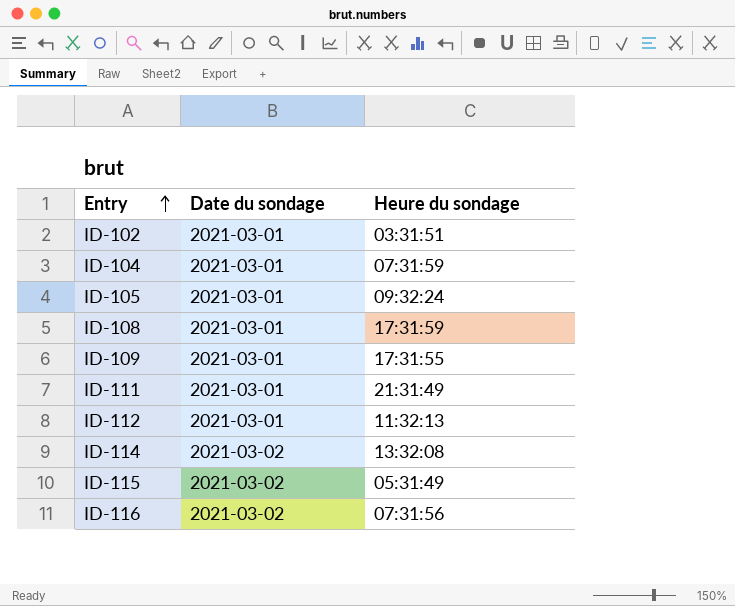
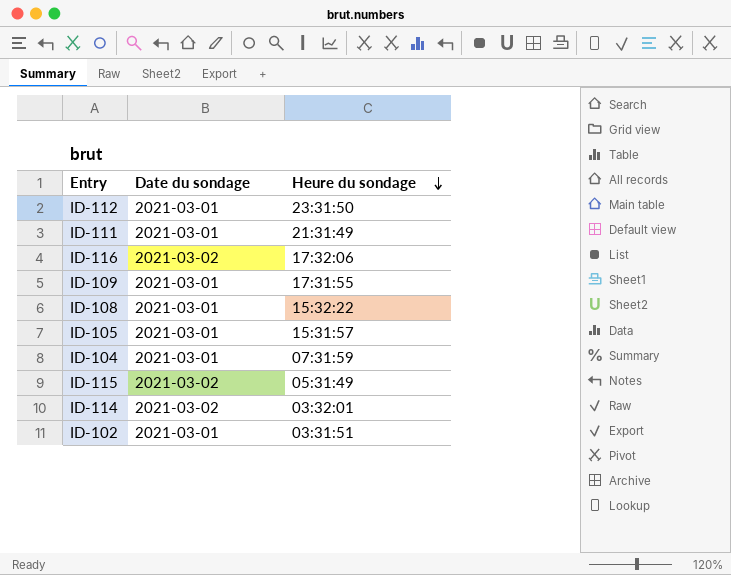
row order: Entry ascending -> Heure du sondage descending
ID-112 | Heure du sondage: 11:32:13 -> 23:31:50
ID-116 | Heure du sondage: 07:31:56 -> 17:32:06
ID-108 | Heure du sondage: 17:31:59 -> 15:32:22
ID-105 | Heure du sondage: 09:32:24 -> 15:31:57
ID-114 | Heure du sondage: 13:32:08 -> 03:32:01

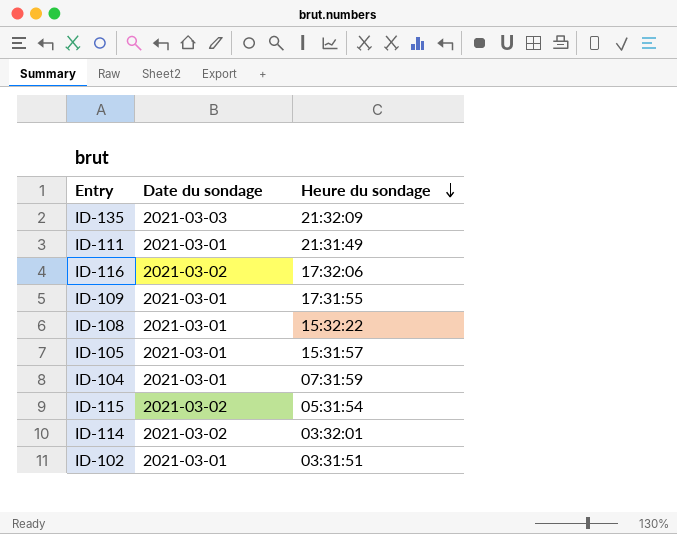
row ID-112: 2021-03-01 | 23:31:50 -> none
row ID-135: none -> 2021-03-03 | 21:32:09
ID-115 | Heure du sondage: 05:31:49 -> 05:31:54

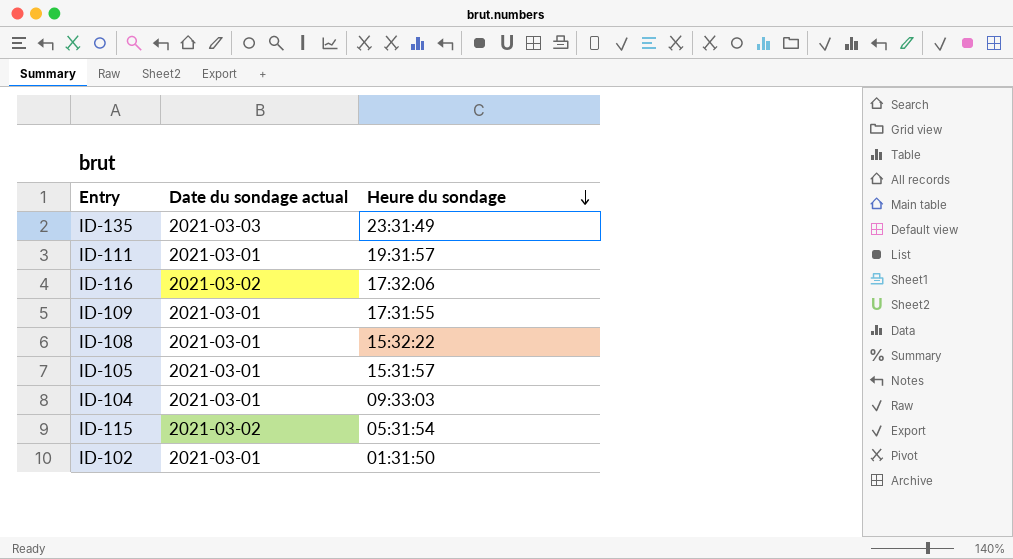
column name: Date du sondage -> Date du sondage actual
row ID-114: 2021-03-02 | 03:32:01 -> none
ID-135 | Heure du sondage: 21:32:09 -> 23:31:49
ID-111 | Heure du sondage: 21:31:49 -> 19:31:57
ID-104 | Heure du sondage: 07:31:59 -> 09:33:03
ID-102 | Heure du sondage: 03:31:51 -> 01:31:50

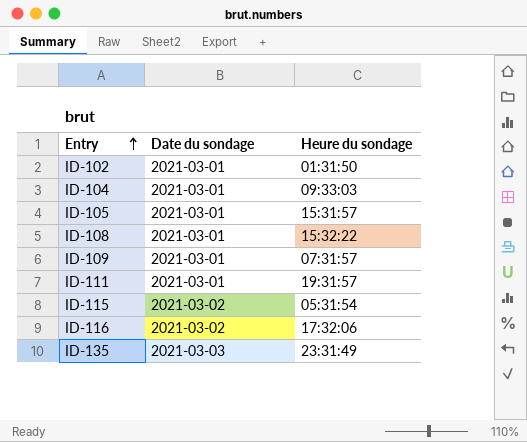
row order: Heure du sondage descending -> Entry ascending
column name: Date du sondage actual -> Date du sondage
ID-109 | Heure du sondage: 17:31:55 -> 07:31:57

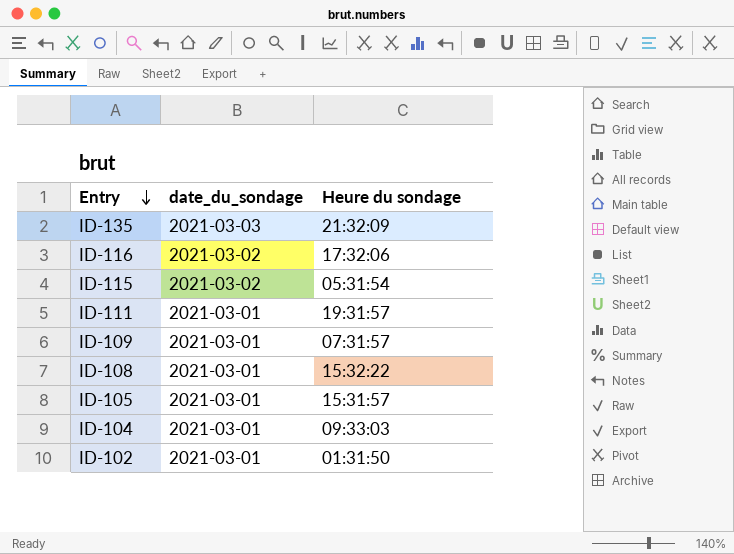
row order: Entry ascending -> Entry descending
column name: Date du sondage -> date_du_sondage
ID-135 | Heure du sondage: 23:31:49 -> 21:32:09

